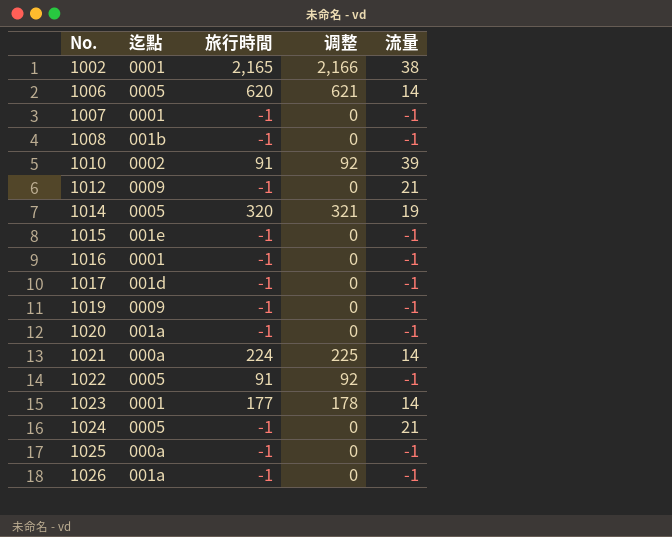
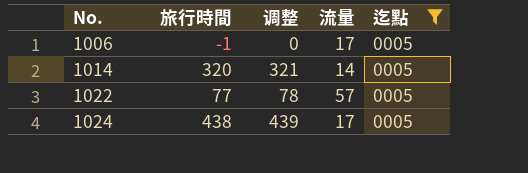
filter: none -> 迄點 = 0005
column 迄點 | position: 2 -> 5
1006 | 旅行時間: 620 -> -1
1006 | 调整: 621 -> 0
1006 | 流量: 14 -> 17
1014 | 流量: 19 -> 14
1022 | 旅行時間: 91 -> 77
1022 | 调整: 92 -> 78
1022 | 流量: -1 -> 57
1024 | 旅行時間: -1 -> 438
1024 | 调整: 0 -> 439
1024 | 流量: 21 -> 17

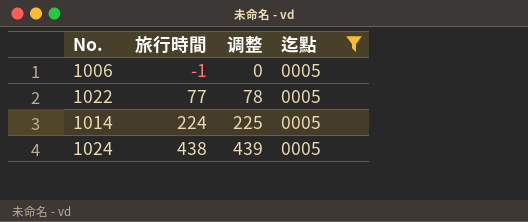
row order: No. ascending -> 旅行時間 ascending
column 流量 | position: 4 -> none
1014 | 旅行時間: 320 -> 224
1014 | 调整: 321 -> 225

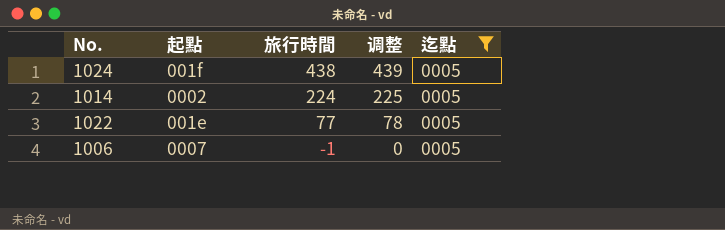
row order: 旅行時間 ascending -> 旅行時間 descending
column 起點 | position: none -> 2

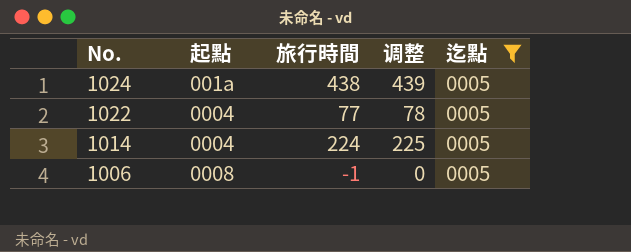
row order: 旅行時間 descending -> No. descending
1024 | 起點: 001f -> 001a
1022 | 起點: 001e -> 0004
1014 | 起點: 0002 -> 0004
1006 | 起點: 0007 -> 0008

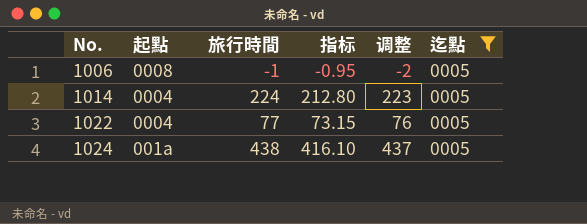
row order: No. descending -> No. ascending
column 指标 | formula: none -> [旅行時間] * 0.95
column 调整 | formula: [旅行時間] + 1 -> [旅行時間] - 1

